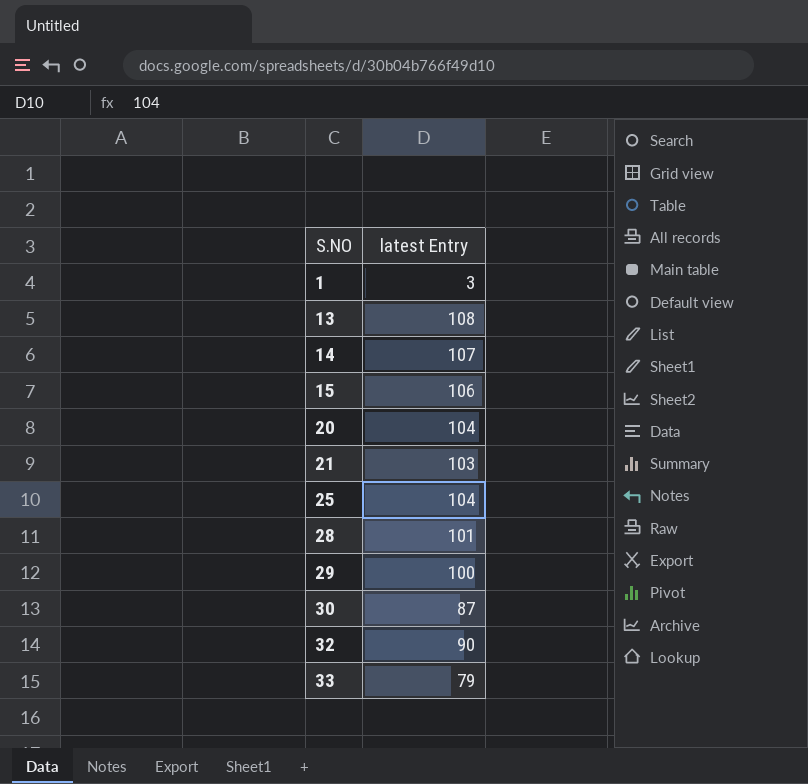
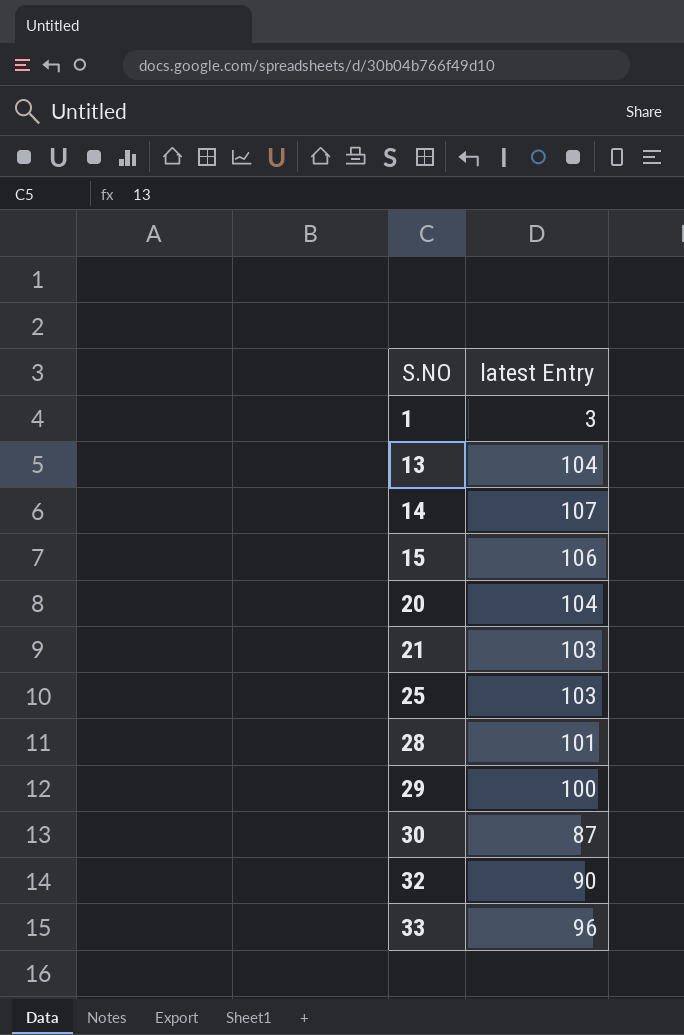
13 | latest Entry: 108 -> 104
25 | latest Entry: 104 -> 103
33 | latest Entry: 79 -> 96

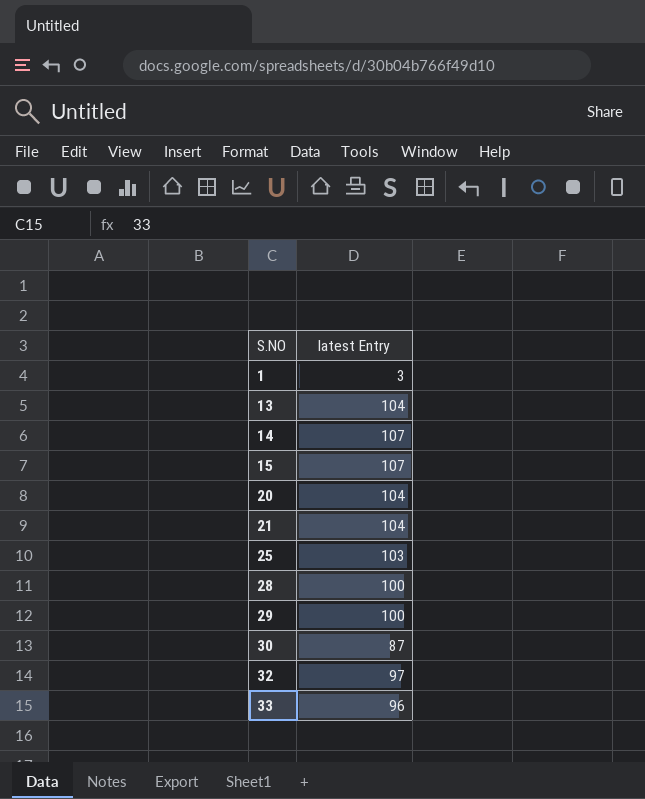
15 | latest Entry: 106 -> 107
21 | latest Entry: 103 -> 104
28 | latest Entry: 101 -> 100
32 | latest Entry: 90 -> 97

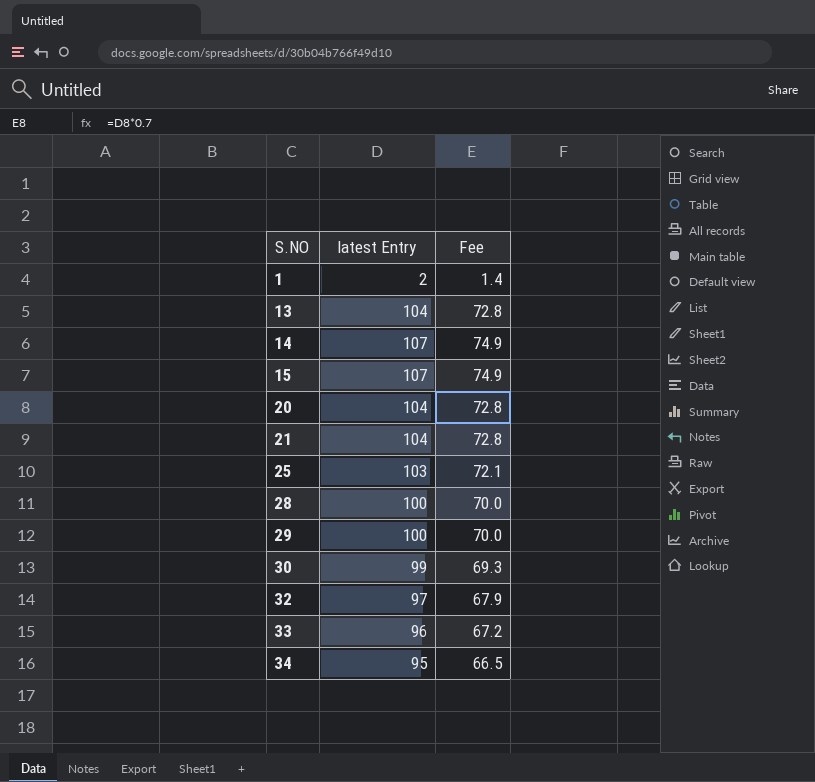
column Fee | formula: none -> [latest Entry] * 0.7
1 | latest Entry: 3 -> 2
30 | latest Entry: 87 -> 99
row 34: none -> 95 | 66.5

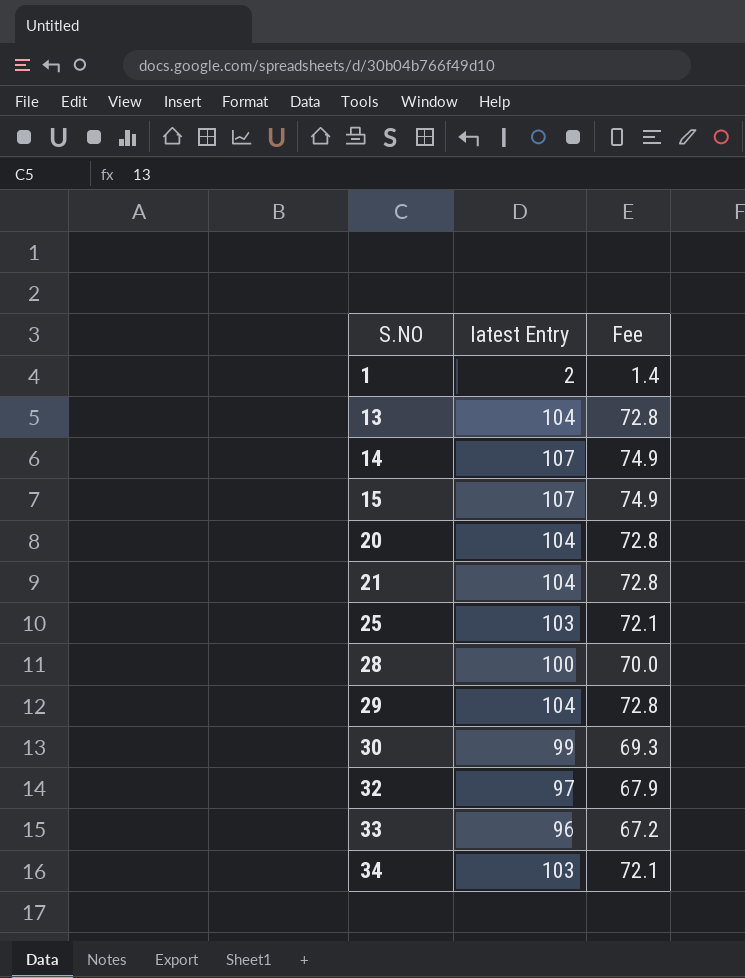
29 | latest Entry: 100 -> 104
29 | Fee: 70.0 -> 72.8
34 | latest Entry: 95 -> 103
34 | Fee: 66.5 -> 72.1

